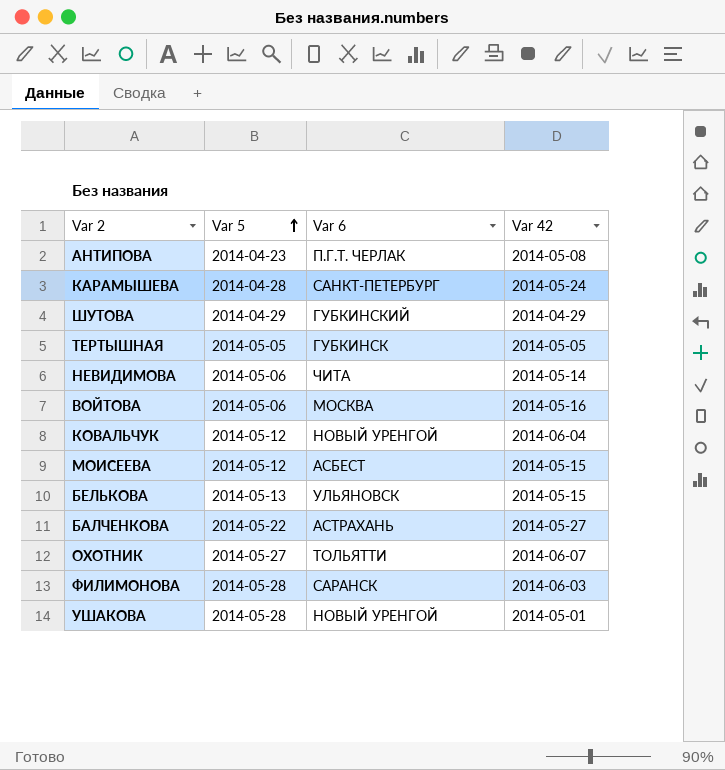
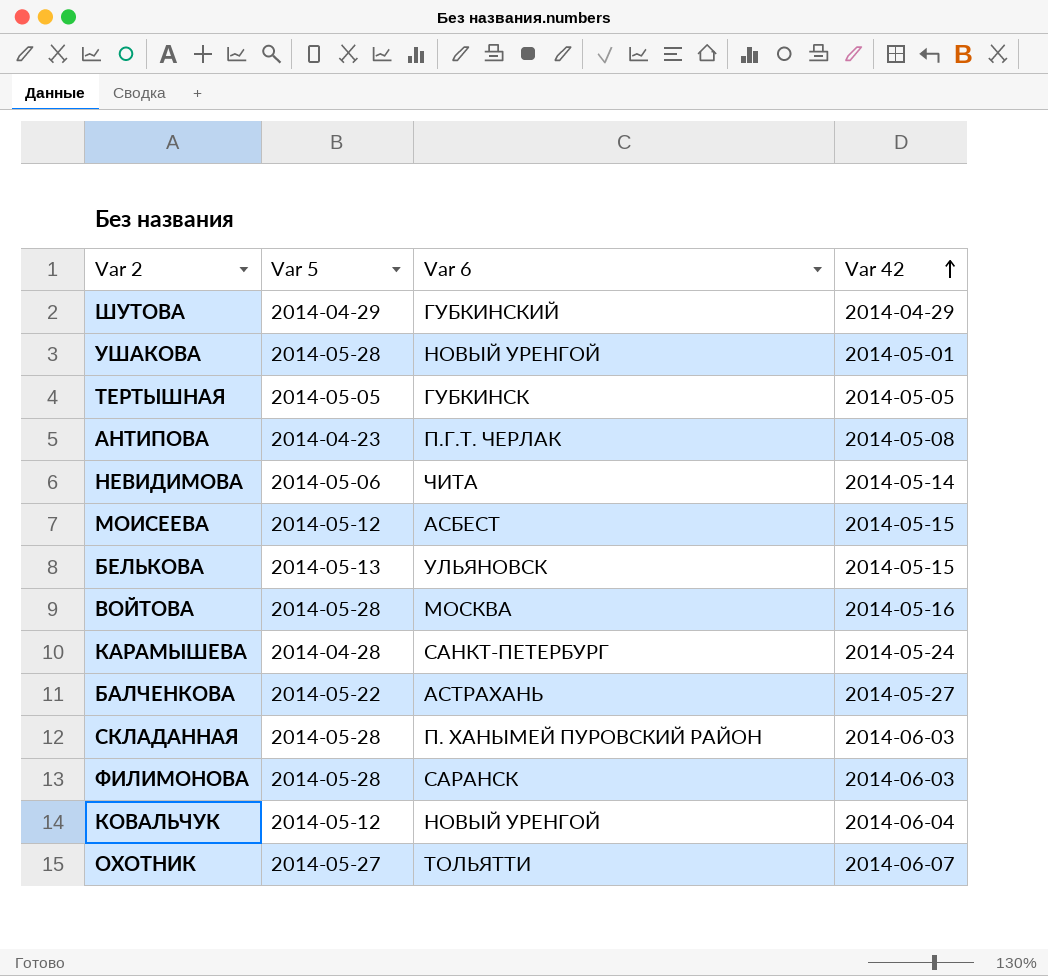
row order: Var 5 ascending -> Var 42 ascending
ВОЙТОВА | Var 5: 2014-05-06 -> 2014-05-28
row СКЛАДАННАЯ: none -> 2014-05-28 | П. ХАНЫМЕЙ ПУРОВСКИЙ РАЙОН | 2014-06-03

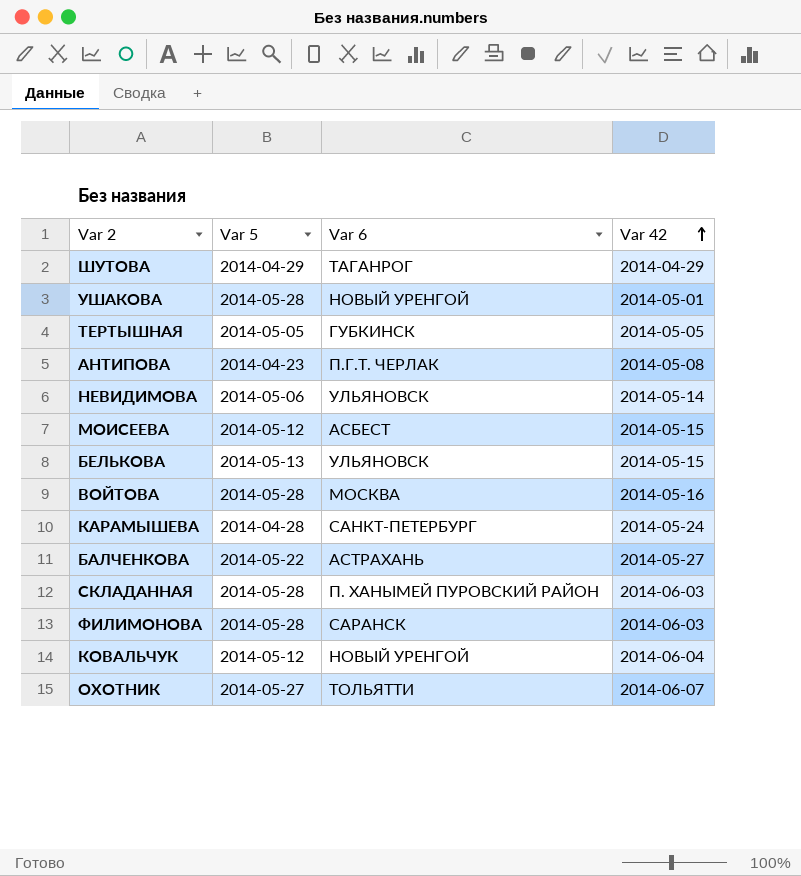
ШУТОВА | Var 6: ГУБКИНСКИЙ -> ТАГАНРОГ
НЕВИДИМОВА | Var 6: ЧИТА -> УЛЬЯНОВСК

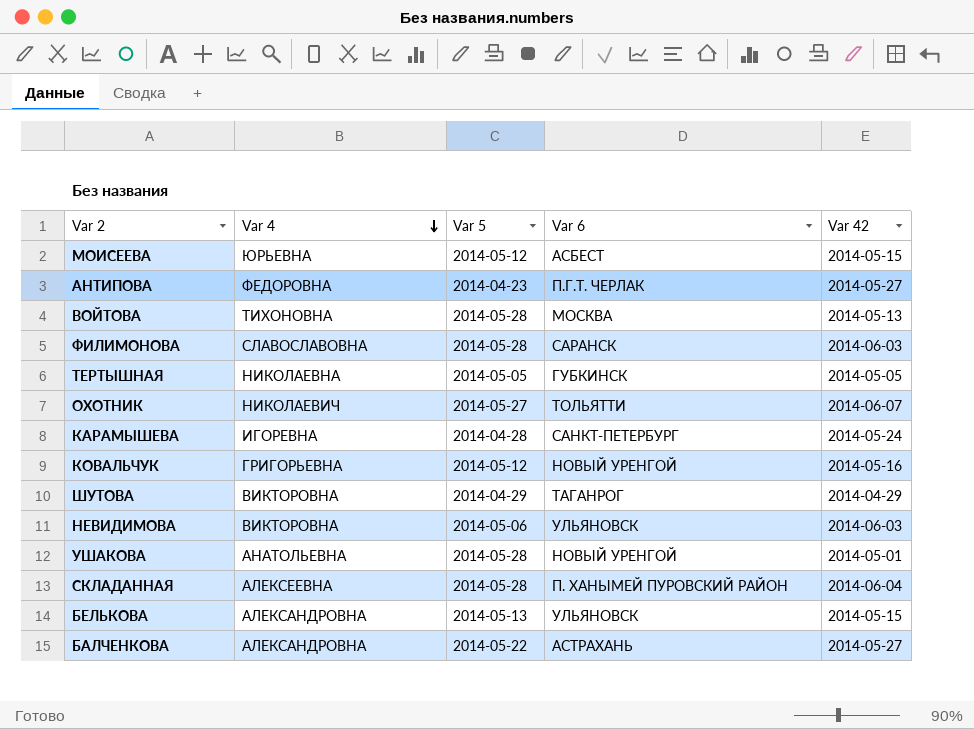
row order: Var 42 ascending -> Var 4 descending
column Var 4 | position: none -> 2
АНТИПОВА | Var 42: 2014-05-08 -> 2014-05-27
ВОЙТОВА | Var 42: 2014-05-16 -> 2014-05-13
КОВАЛЬЧУК | Var 42: 2014-06-04 -> 2014-05-16
НЕВИДИМОВА | Var 42: 2014-05-14 -> 2014-06-03
СКЛАДАННАЯ | Var 42: 2014-06-03 -> 2014-06-04

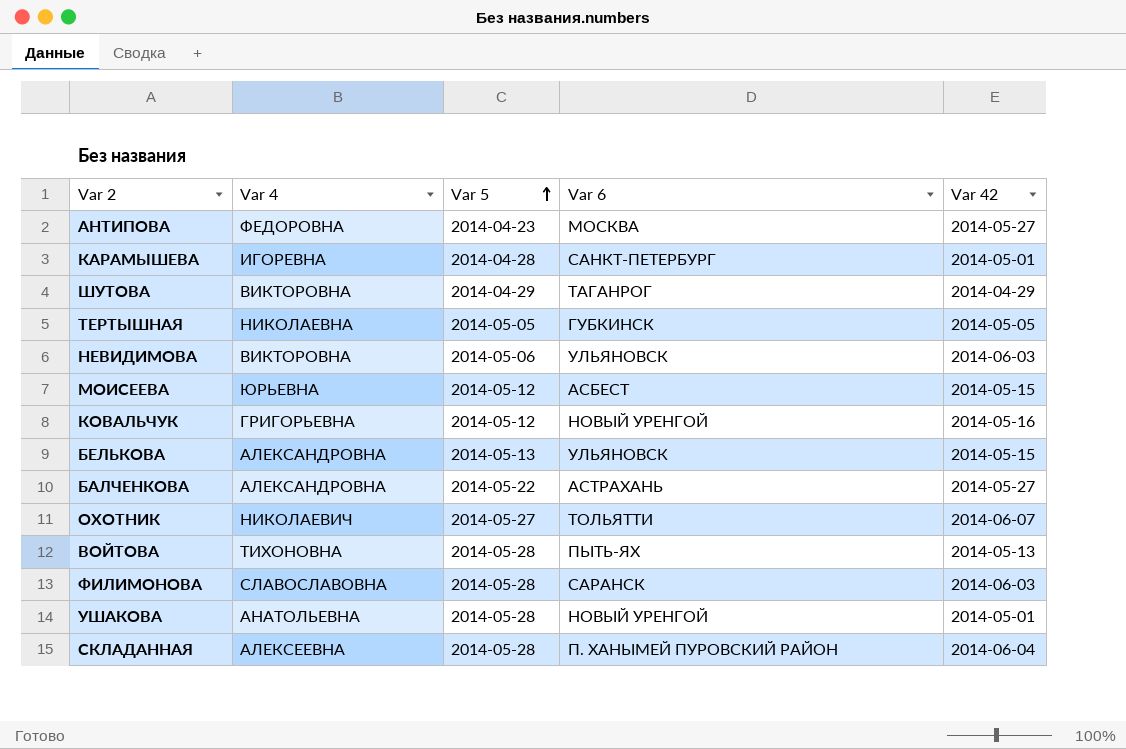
row order: Var 4 descending -> Var 5 ascending
АНТИПОВА | Var 6: П.Г.Т. ЧЕРЛАК -> МОСКВА
КАРАМЫШЕВА | Var 42: 2014-05-24 -> 2014-05-01
ВОЙТОВА | Var 6: МОСКВА -> ПЫТЬ-ЯХ

